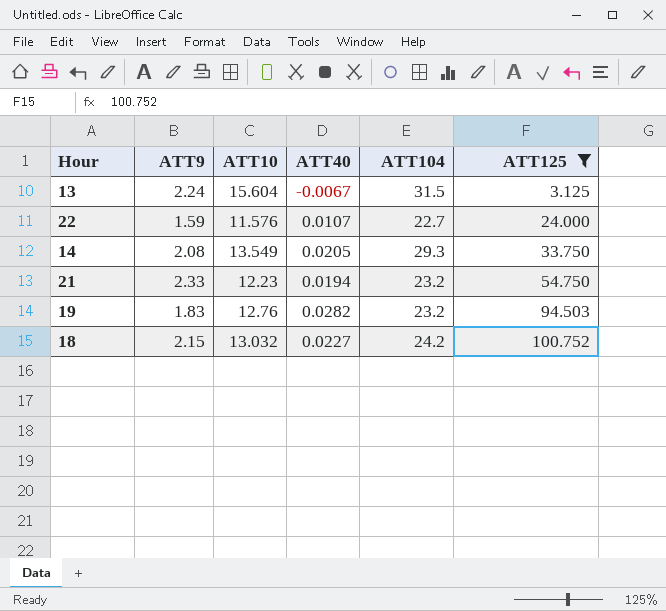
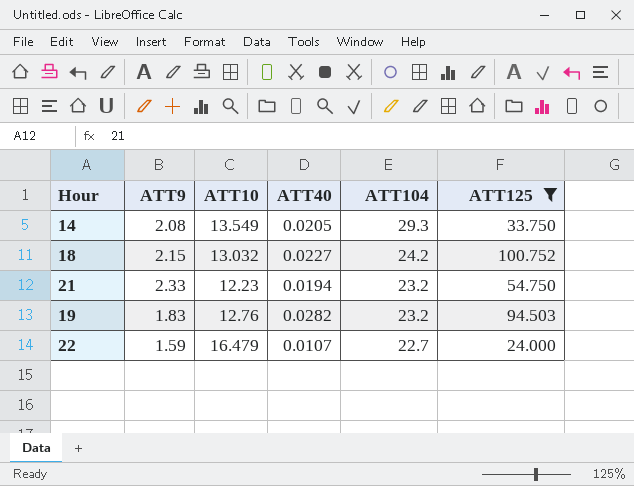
row order: ATT125 ascending -> ATT104 descending
row 13: 2.24 | 15.604 | -0.0067 | 31.5 | 3.125 -> none
22 | ATT10: 11.576 -> 16.479

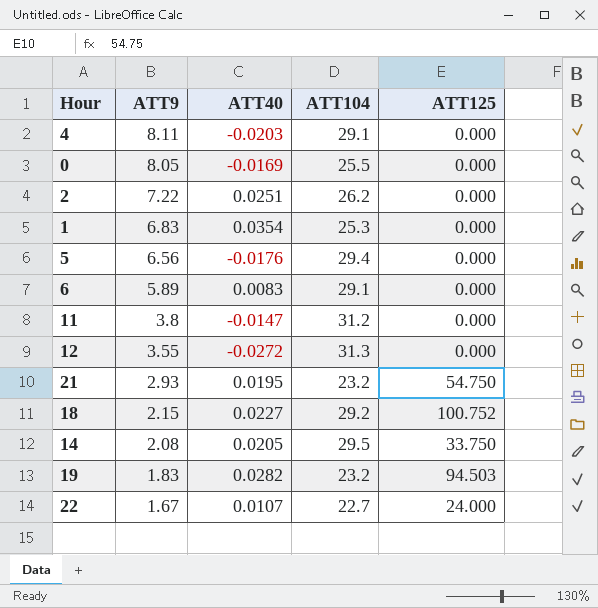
filter: ATT125 != 0.000 -> none
row order: ATT104 descending -> ATT9 descending
column ATT10 | position: 3 -> none
21 | ATT9: 2.33 -> 2.93
21 | ATT40: 0.0194 -> 0.0195
18 | ATT104: 24.2 -> 29.2
14 | ATT104: 29.3 -> 29.5
22 | ATT9: 1.59 -> 1.67

